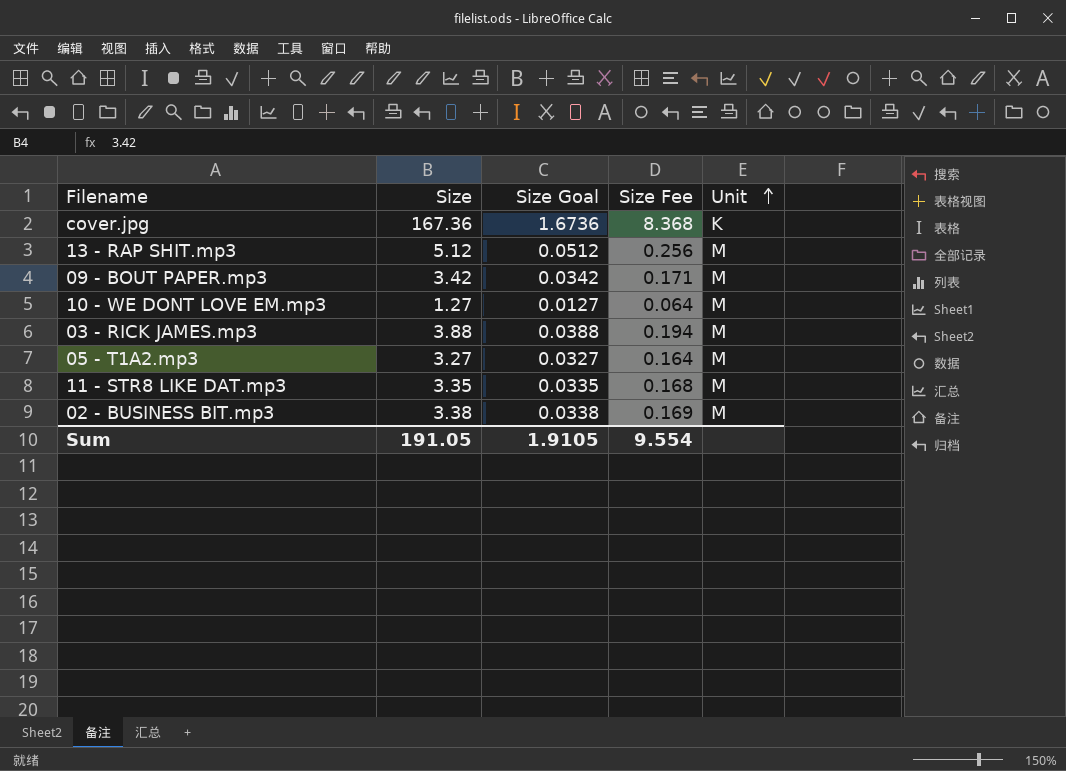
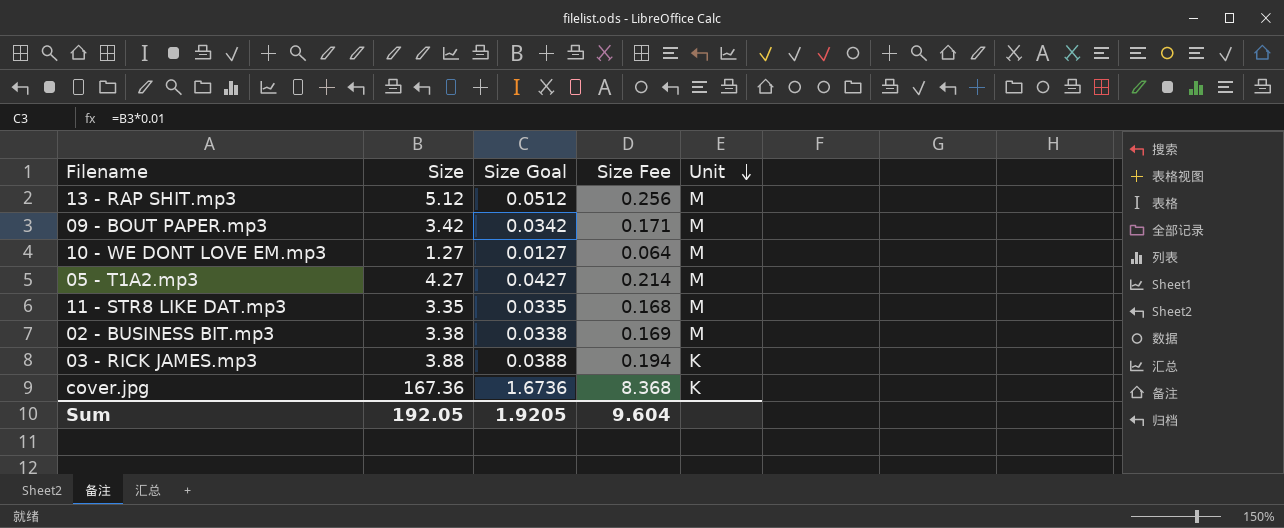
row order: Unit ascending -> Unit descending
05 - T1A2.mp3 | Size: 3.27 -> 4.27
05 - T1A2.mp3 | Size Goal: 0.0327 -> 0.0427
05 - T1A2.mp3 | Size Fee: 0.164 -> 0.214
03 - RICK JAMES.mp3 | Unit: M -> K
Sum | Size: 191.05 -> 192.05
Sum | Size Goal: 1.9105 -> 1.9205
Sum | Size Fee: 9.554 -> 9.604

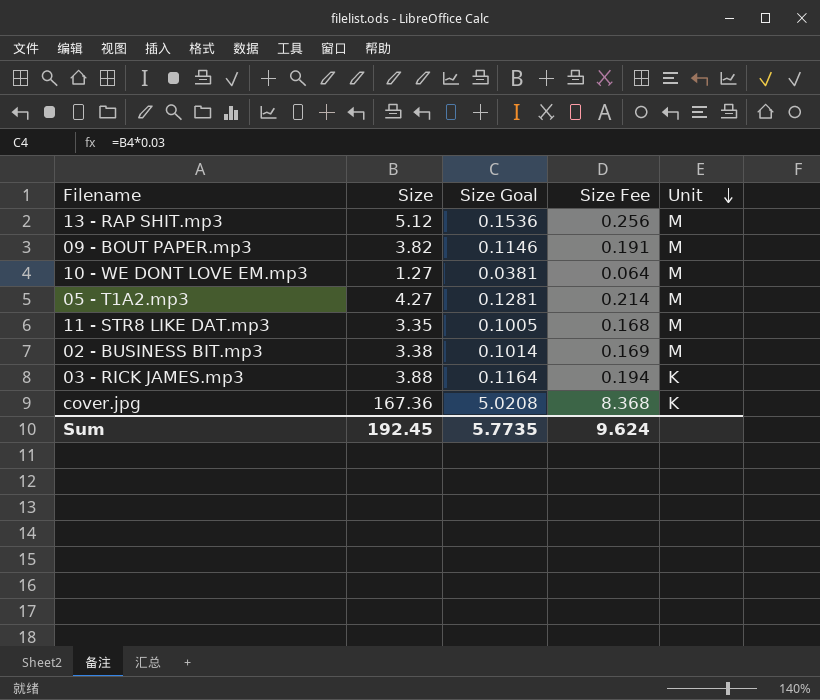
column Size Goal | formula: [Size] * 0.01 -> [Size] * 0.03
09 - BOUT PAPER.mp3 | Size: 3.42 -> 3.82
09 - BOUT PAPER.mp3 | Size Fee: 0.171 -> 0.191
Sum | Size: 192.05 -> 192.45
Sum | Size Goal: 1.9205 -> 5.7735
Sum | Size Fee: 9.604 -> 9.624

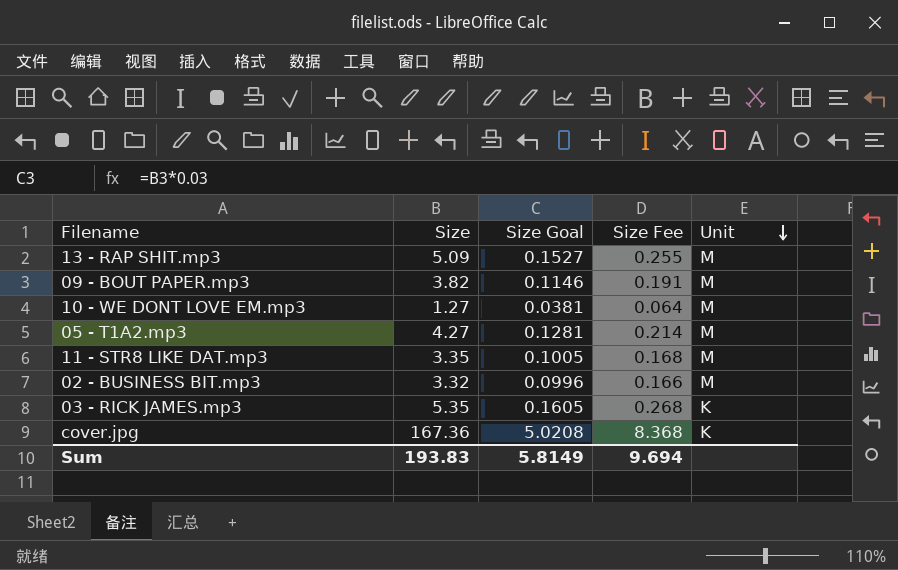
13 - RAP SHIT.mp3 | Size: 5.12 -> 5.09
13 - RAP SHIT.mp3 | Size Goal: 0.1536 -> 0.1527
13 - RAP SHIT.mp3 | Size Fee: 0.256 -> 0.255
02 - BUSINESS BIT.mp3 | Size: 3.38 -> 3.32
02 - BUSINESS BIT.mp3 | Size Goal: 0.1014 -> 0.0996
02 - BUSINESS BIT.mp3 | Size Fee: 0.169 -> 0.166
03 - RICK JAMES.mp3 | Size: 3.88 -> 5.35
03 - RICK JAMES.mp3 | Size Goal: 0.1164 -> 0.1605
03 - RICK JAMES.mp3 | Size Fee: 0.194 -> 0.268
Sum | Size: 192.45 -> 193.83
Sum | Size Goal: 5.7735 -> 5.8149
Sum | Size Fee: 9.624 -> 9.694

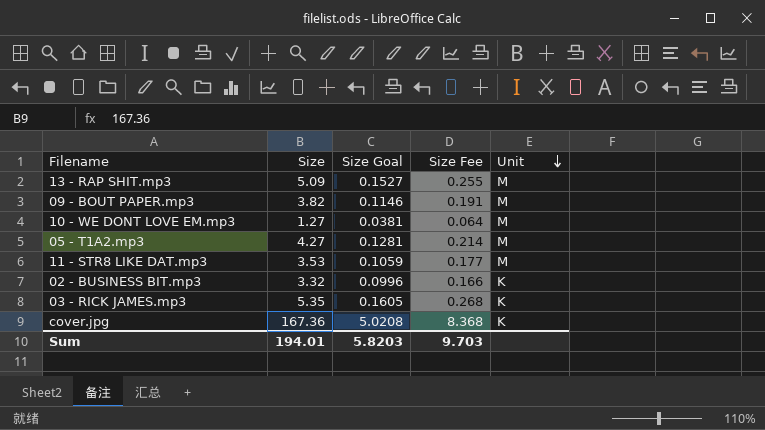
11 - STR8 LIKE DAT.mp3 | Size: 3.35 -> 3.53
11 - STR8 LIKE DAT.mp3 | Size Goal: 0.1005 -> 0.1059
11 - STR8 LIKE DAT.mp3 | Size Fee: 0.168 -> 0.177
02 - BUSINESS BIT.mp3 | Unit: M -> K
Sum | Size: 193.83 -> 194.01
Sum | Size Goal: 5.8149 -> 5.8203
Sum | Size Fee: 9.694 -> 9.703

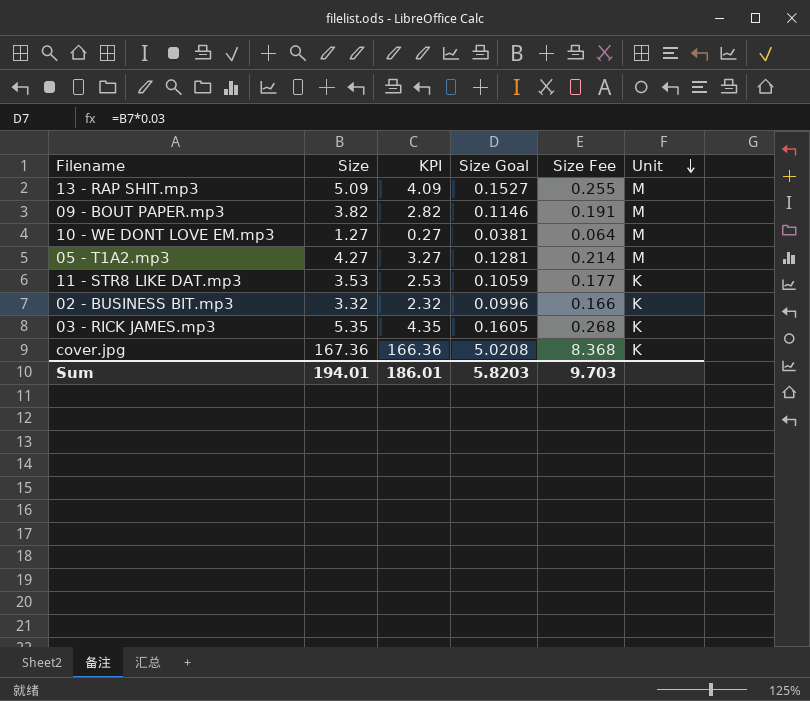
column KPI | formula: none -> [Size] - 1
11 - STR8 LIKE DAT.mp3 | Unit: M -> K

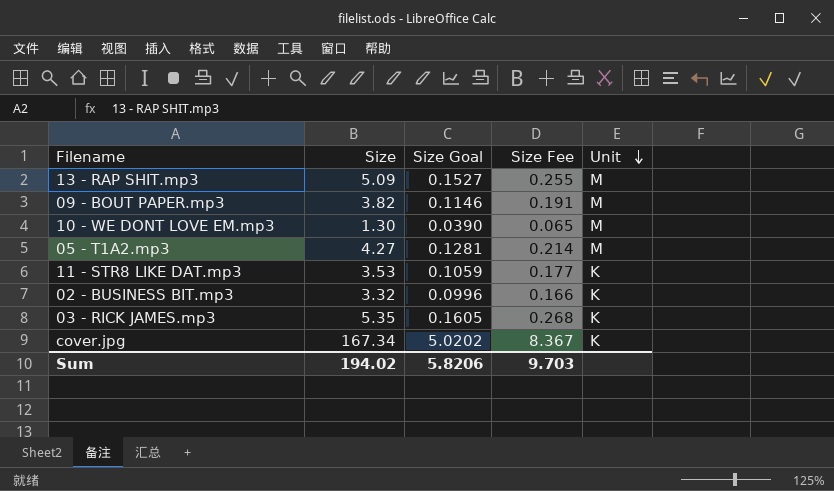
column KPI | formula: [Size] - 1 -> none
10 - WE DONT LOVE EM.mp3 | Size: 1.27 -> 1.30
10 - WE DONT LOVE EM.mp3 | Size Goal: 0.0381 -> 0.0390
10 - WE DONT LOVE EM.mp3 | Size Fee: 0.064 -> 0.065
cover.jpg | Size: 167.36 -> 167.34
cover.jpg | Size Goal: 5.0208 -> 5.0202
cover.jpg | Size Fee: 8.368 -> 8.367
Sum | Size: 194.01 -> 194.02
Sum | Size Goal: 5.8203 -> 5.8206

